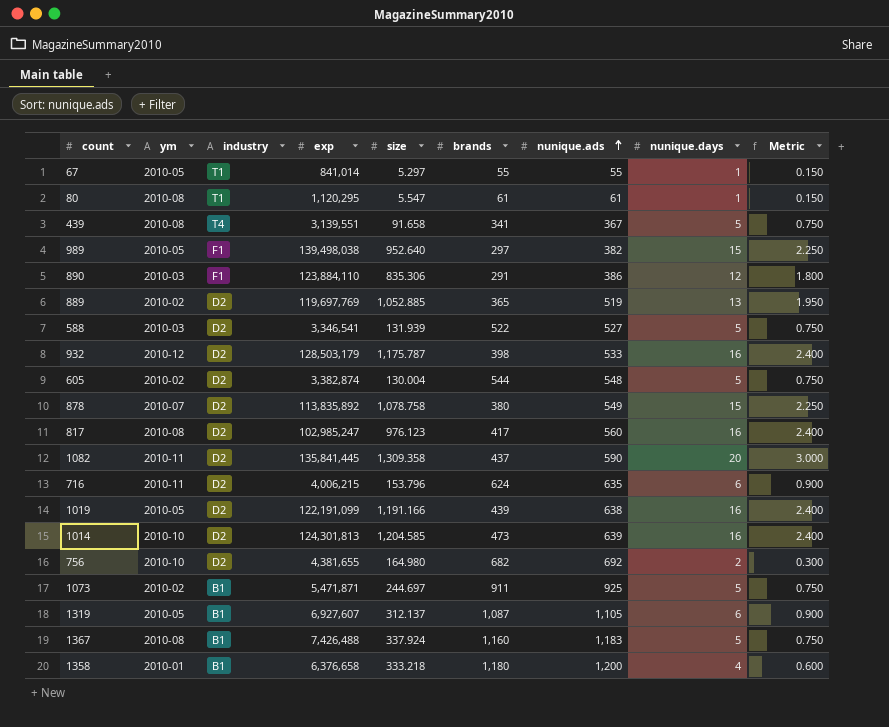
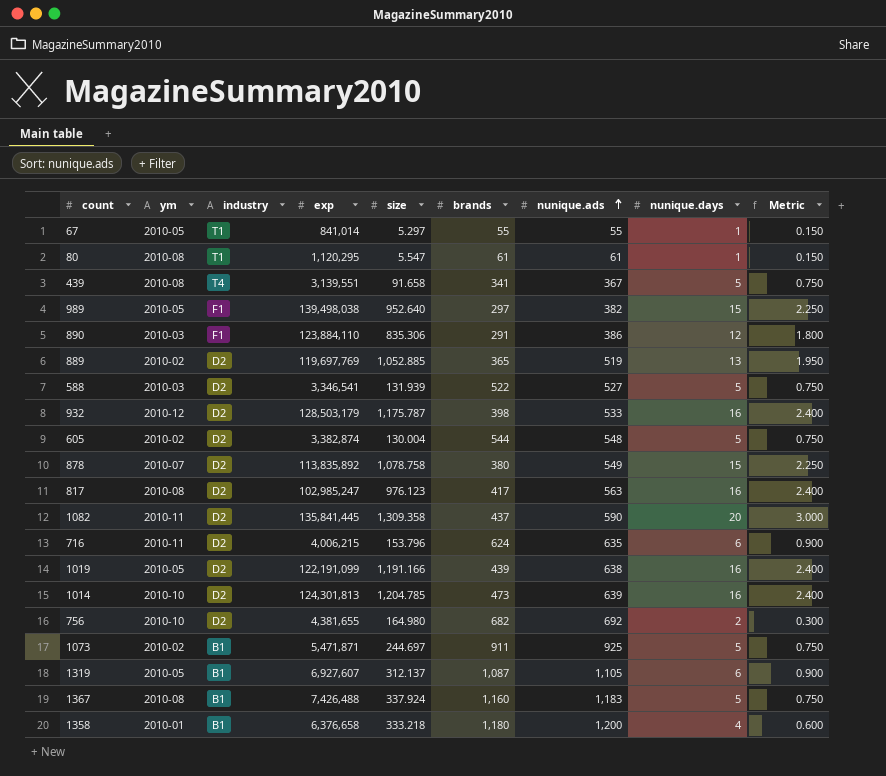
817 | nunique.ads: 560 -> 563
1014 | size: 1,204.585 -> 1,204.785

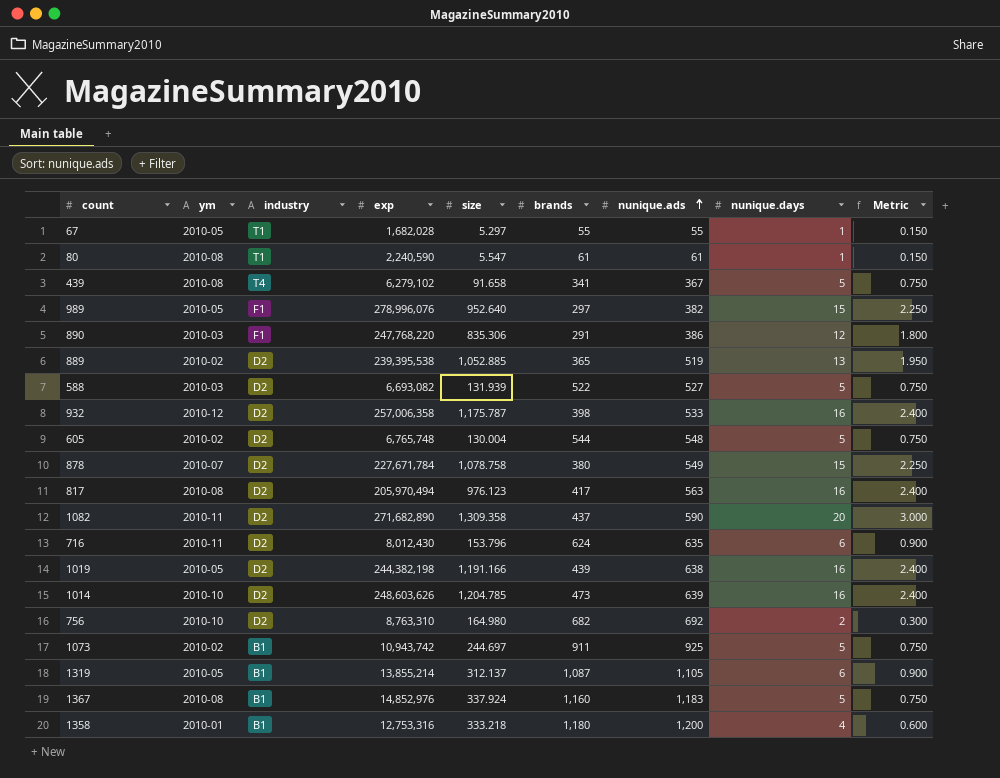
67 | exp: 841,014 -> 1,682,028
80 | exp: 1,120,295 -> 2,240,590
439 | exp: 3,139,551 -> 6,279,102
989 | exp: 139,498,038 -> 278,996,076
890 | exp: 123,884,110 -> 247,768,220
889 | exp: 119,697,769 -> 239,395,538
588 | exp: 3,346,541 -> 6,693,082
932 | exp: 128,503,179 -> 257,006,358
605 | exp: 3,382,874 -> 6,765,748
878 | exp: 113,835,892 -> 227,671,784
817 | exp: 102,985,247 -> 205,970,494
1082 | exp: 135,841,445 -> 271,682,890
716 | exp: 4,006,215 -> 8,012,430
1019 | exp: 122,191,099 -> 244,382,198
1014 | exp: 124,301,813 -> 248,603,626
756 | exp: 4,381,655 -> 8,763,310
1073 | exp: 5,471,871 -> 10,943,742
1319 | exp: 6,927,607 -> 13,855,214
1367 | exp: 7,426,488 -> 14,852,976
1358 | exp: 6,376,658 -> 12,753,316

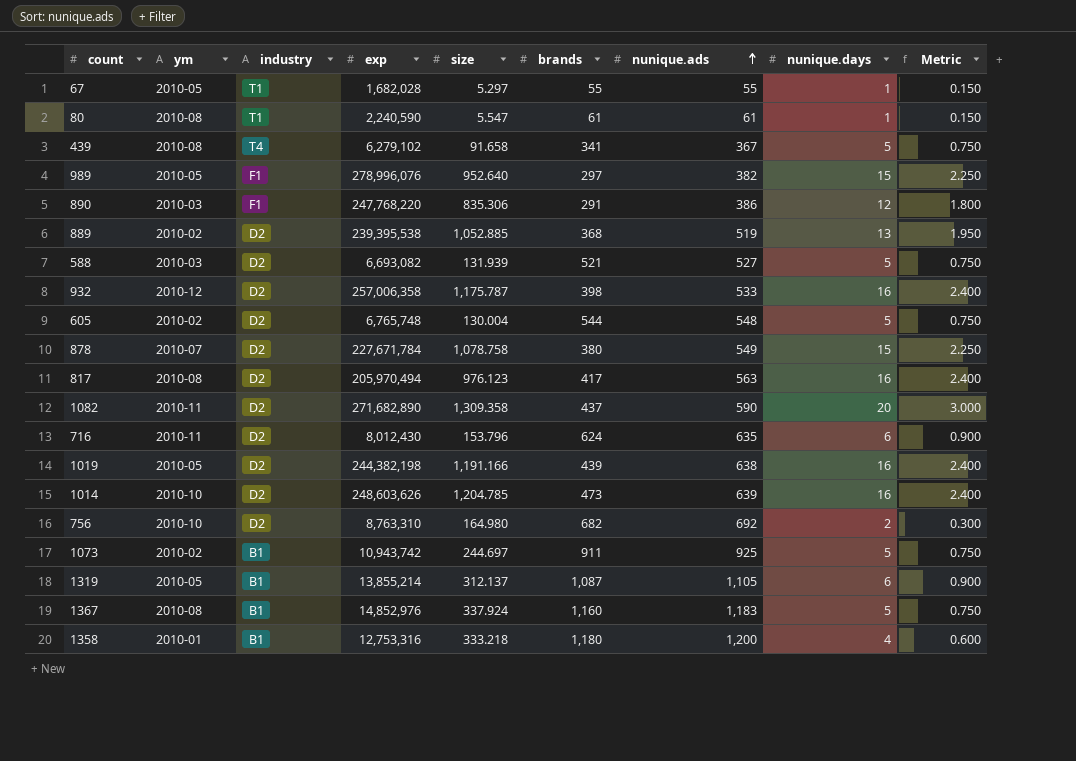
889 | brands: 365 -> 368
588 | brands: 522 -> 521

